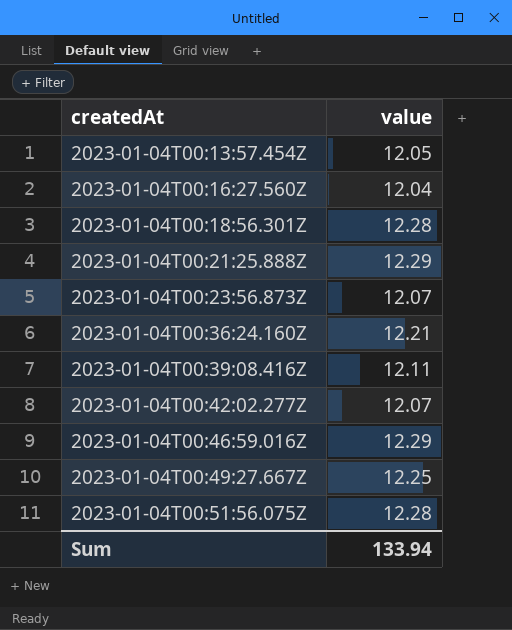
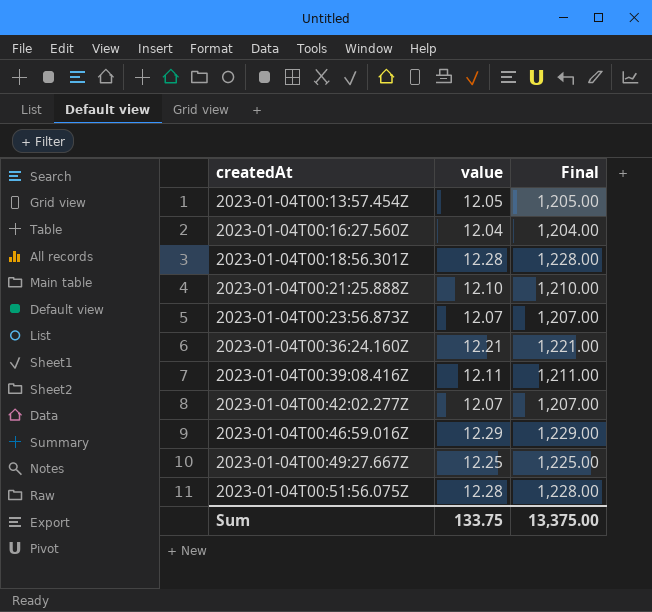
column Final | formula: none -> [value] * 100
2023-01-04T00:21:25.888Z | value: 12.29 -> 12.10
Sum | value: 133.94 -> 133.75

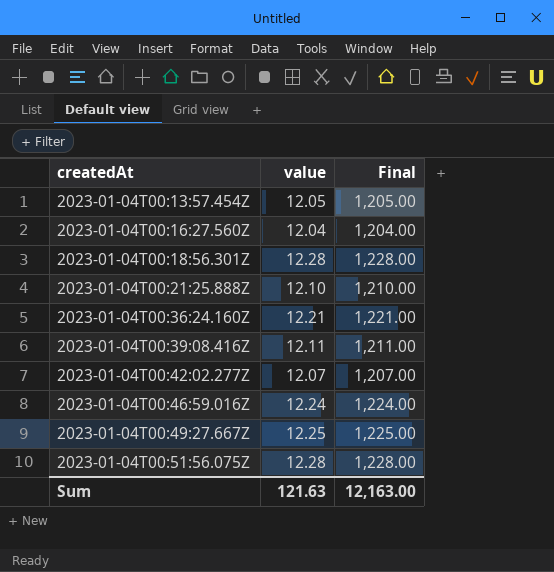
row 2023-01-04T00:23:56.873Z: 12.07 | 1,207.00 -> none
2023-01-04T00:46:59.016Z | value: 12.29 -> 12.24
2023-01-04T00:46:59.016Z | Final: 1,229.00 -> 1,224.00
Sum | value: 133.75 -> 121.63
Sum | Final: 13,375.00 -> 12,163.00

